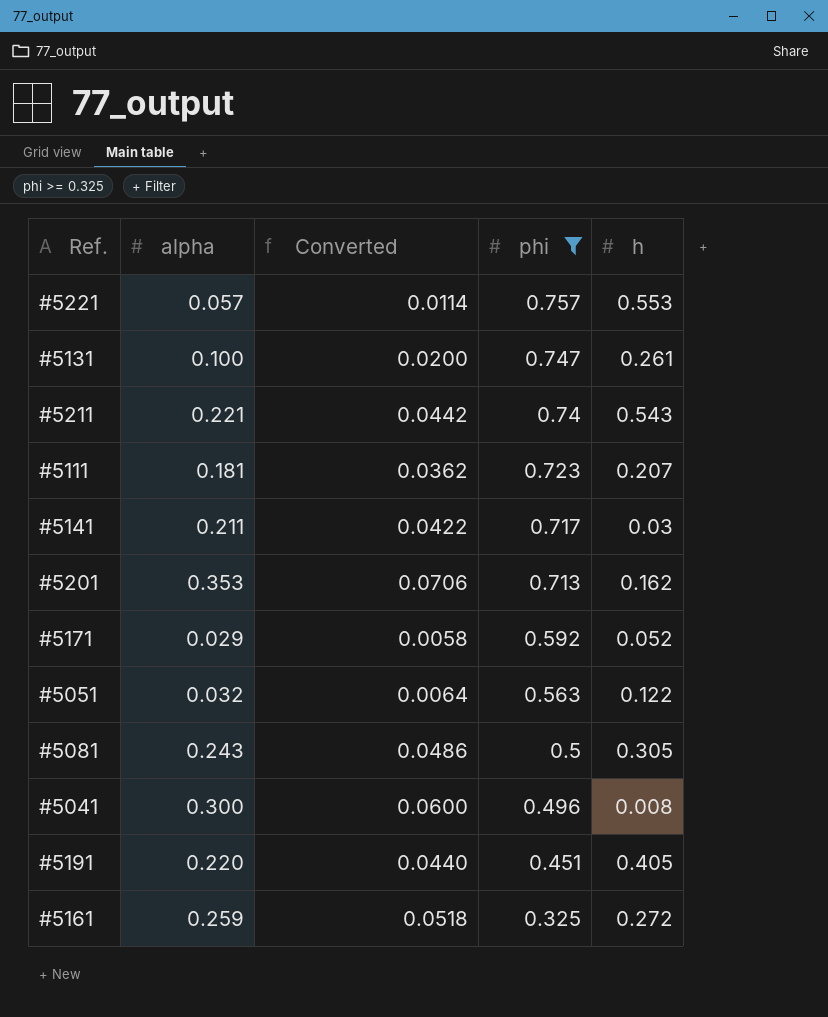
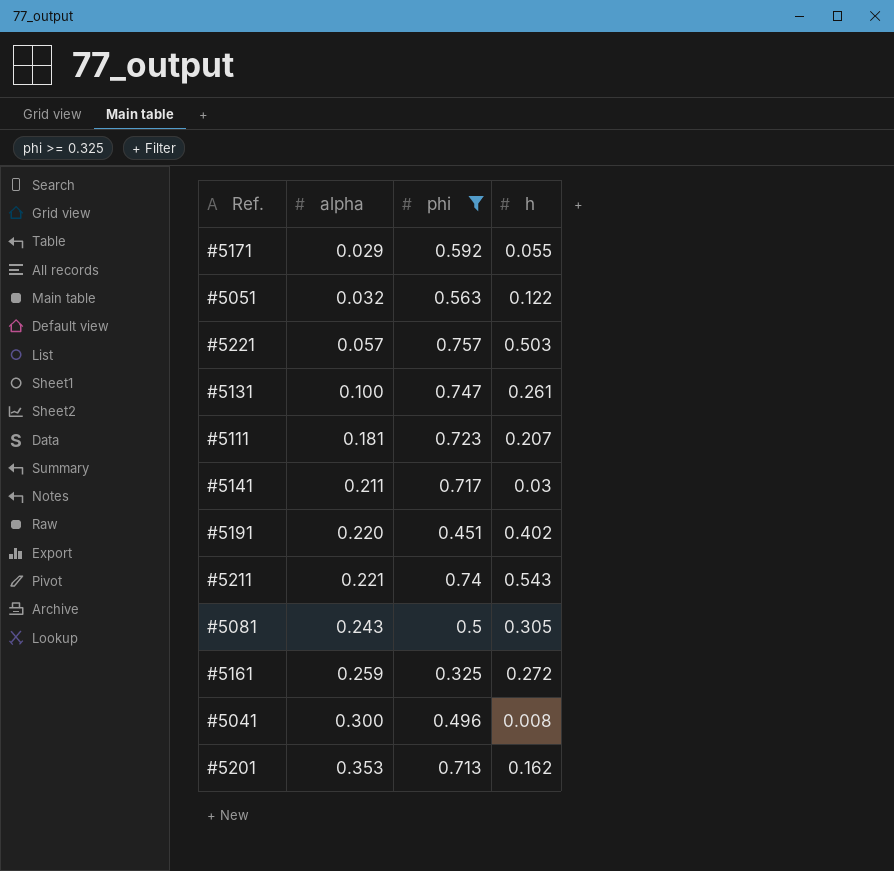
row order: phi descending -> alpha ascending
column Converted | formula: [alpha] * 0.2 -> none
#5171 | h: 0.052 -> 0.055
#5221 | h: 0.553 -> 0.503
#5191 | h: 0.405 -> 0.402

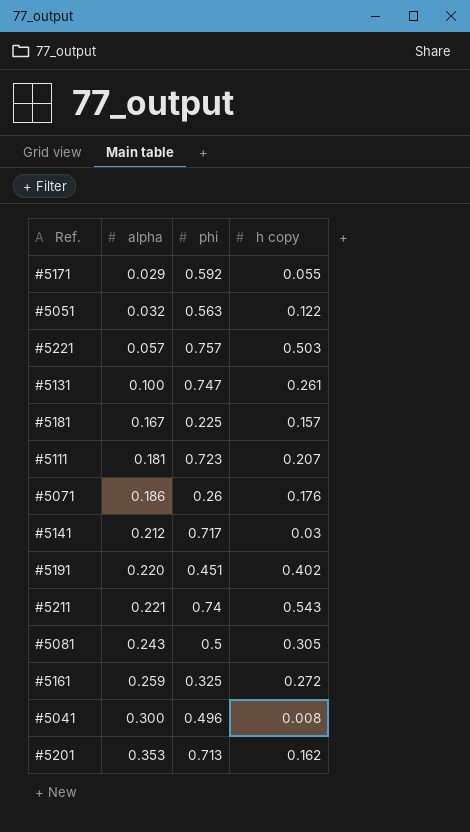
filter: phi >= 0.325 -> none
column name: h -> h copy
#5141 | alpha: 0.211 -> 0.212

